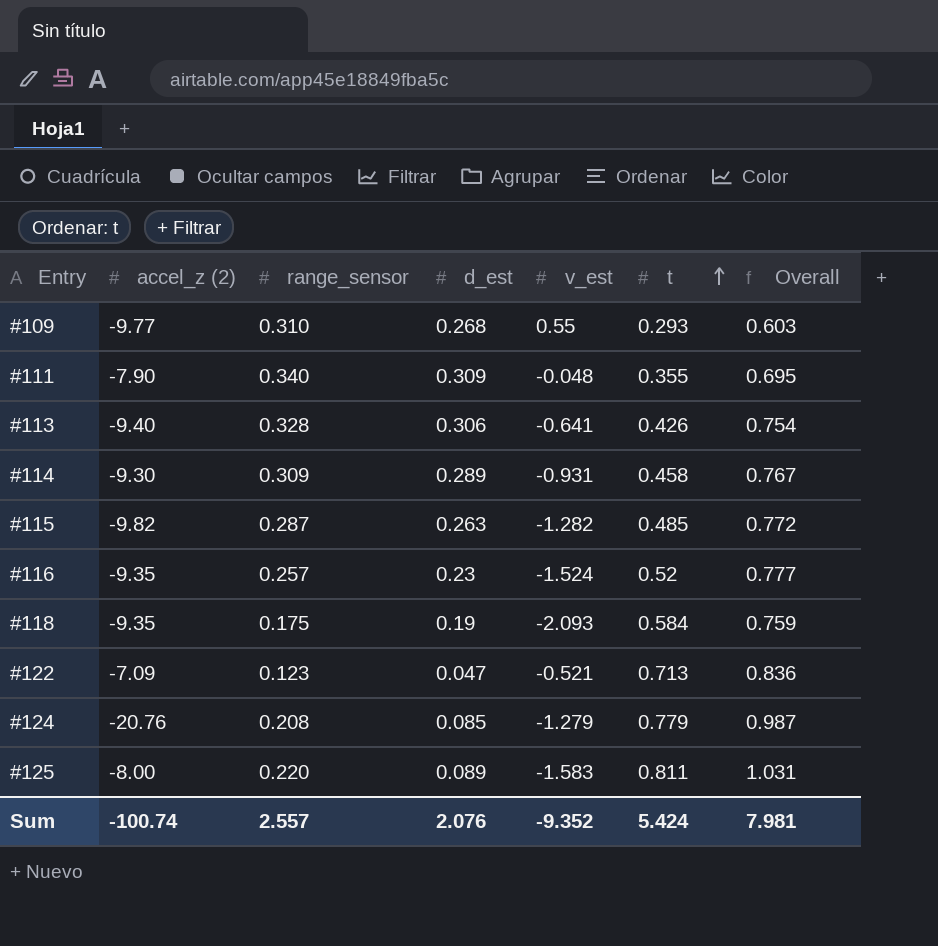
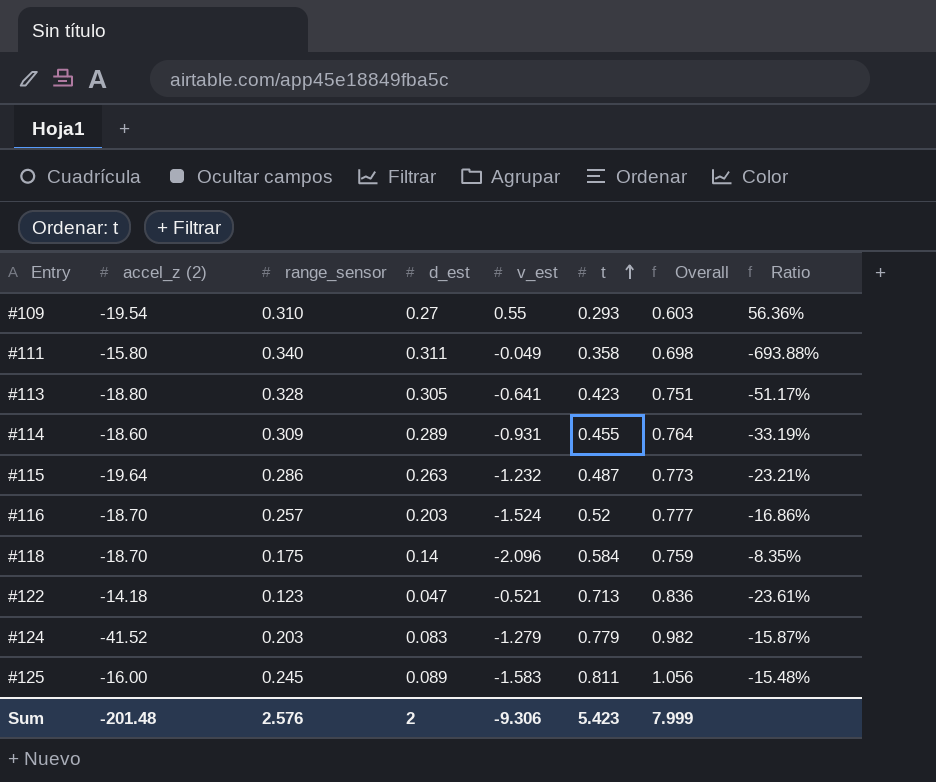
column Ratio | formula: none -> [range_sensor] / [v_est]
#109 | accel_z (2): -9.77 -> -19.54
#109 | d_est: 0.268 -> 0.27
#111 | accel_z (2): -7.90 -> -15.80
#111 | d_est: 0.309 -> 0.311
#111 | v_est: -0.048 -> -0.049
#111 | t: 0.355 -> 0.358
#111 | Overall: 0.695 -> 0.698
#113 | accel_z (2): -9.40 -> -18.80
#113 | d_est: 0.306 -> 0.305
#113 | t: 0.426 -> 0.423
#113 | Overall: 0.754 -> 0.751
#114 | accel_z (2): -9.30 -> -18.60
#114 | t: 0.458 -> 0.455
#114 | Overall: 0.767 -> 0.764
#115 | accel_z (2): -9.82 -> -19.64
#115 | range_sensor: 0.287 -> 0.286
#115 | v_est: -1.282 -> -1.232
#115 | t: 0.485 -> 0.487
#115 | Overall: 0.772 -> 0.773
#116 | accel_z (2): -9.35 -> -18.70
#116 | d_est: 0.23 -> 0.203
#118 | accel_z (2): -9.35 -> -18.70
#118 | d_est: 0.19 -> 0.14
#118 | v_est: -2.093 -> -2.096
#122 | accel_z (2): -7.09 -> -14.18
#124 | accel_z (2): -20.76 -> -41.52
#124 | range_sensor: 0.208 -> 0.203
#124 | d_est: 0.085 -> 0.083
#124 | Overall: 0.987 -> 0.982
#125 | accel_z (2): -8.00 -> -16.00
#125 | range_sensor: 0.220 -> 0.245
#125 | Overall: 1.031 -> 1.056
Sum | accel_z (2): -100.74 -> -201.48
Sum | range_sensor: 2.557 -> 2.576
Sum | d_est: 2.076 -> 2
Sum | v_est: -9.352 -> -9.306
Sum | t: 5.424 -> 5.423
Sum | Overall: 7.981 -> 7.999

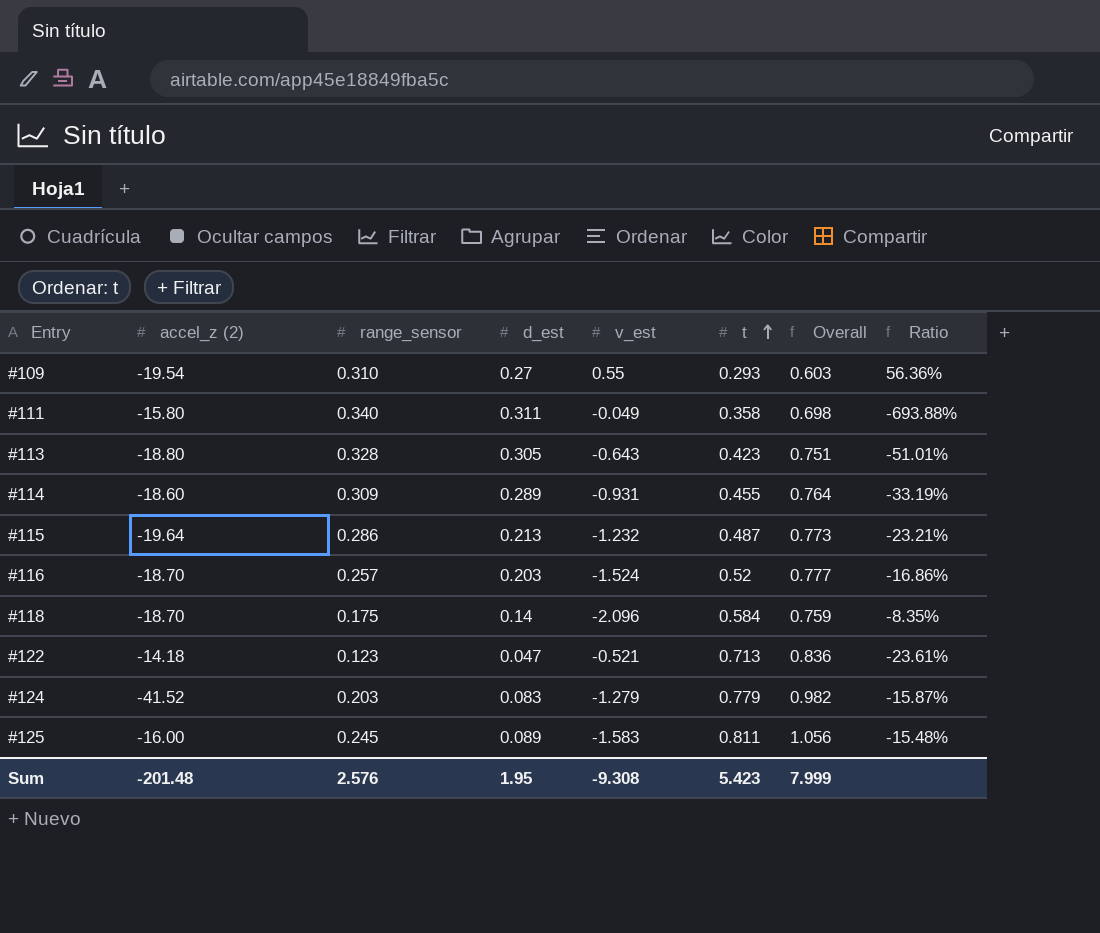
#113 | v_est: -0.641 -> -0.643
#113 | Ratio: -51.17% -> -51.01%
#115 | d_est: 0.263 -> 0.213
Sum | d_est: 2 -> 1.95
Sum | v_est: -9.306 -> -9.308

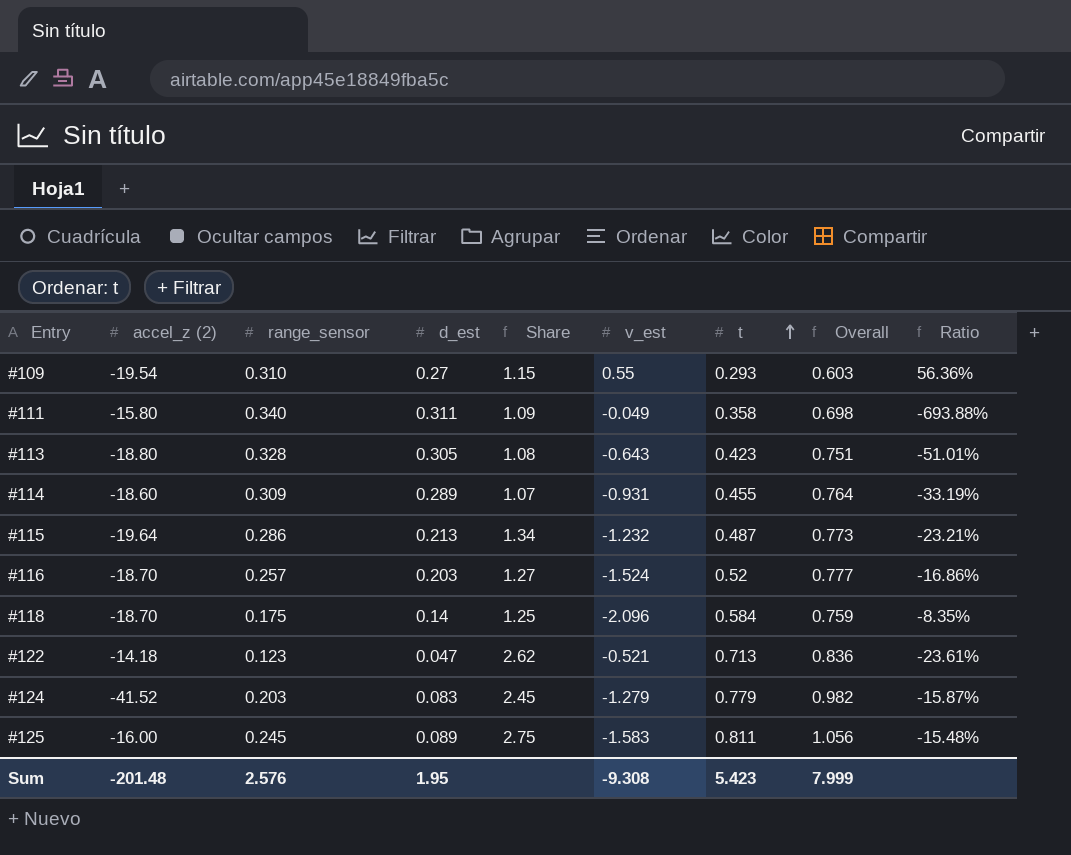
column Share | formula: none -> [range_sensor] / [d_est]

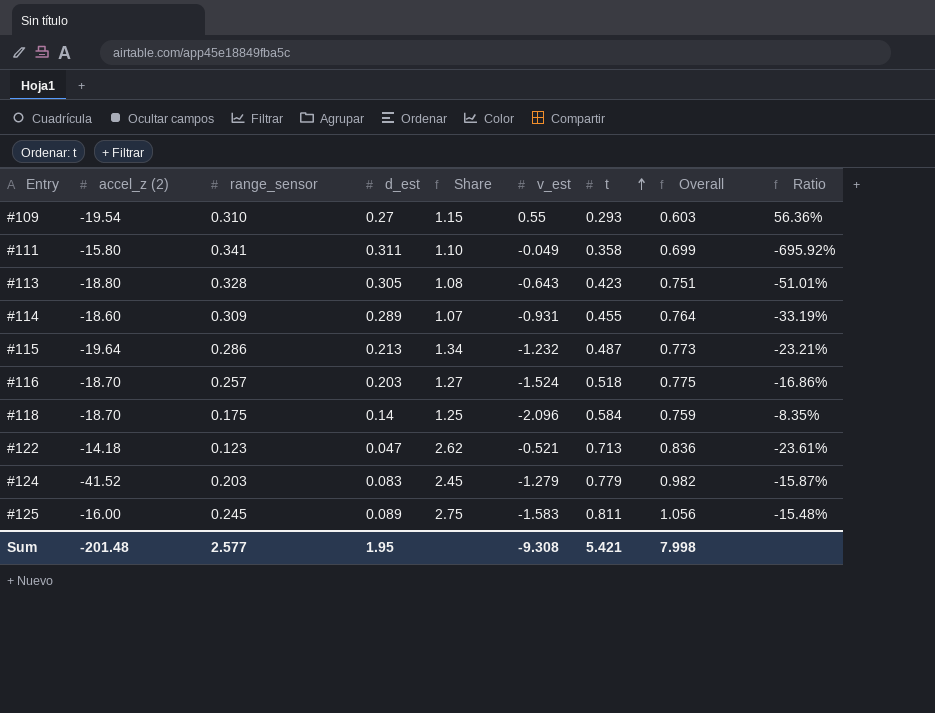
#111 | range_sensor: 0.340 -> 0.341
#111 | Share: 1.09 -> 1.10
#111 | Overall: 0.698 -> 0.699
#111 | Ratio: -693.88% -> -695.92%
#116 | t: 0.52 -> 0.518
#116 | Overall: 0.777 -> 0.775
Sum | range_sensor: 2.576 -> 2.577
Sum | t: 5.423 -> 5.421
Sum | Overall: 7.999 -> 7.998

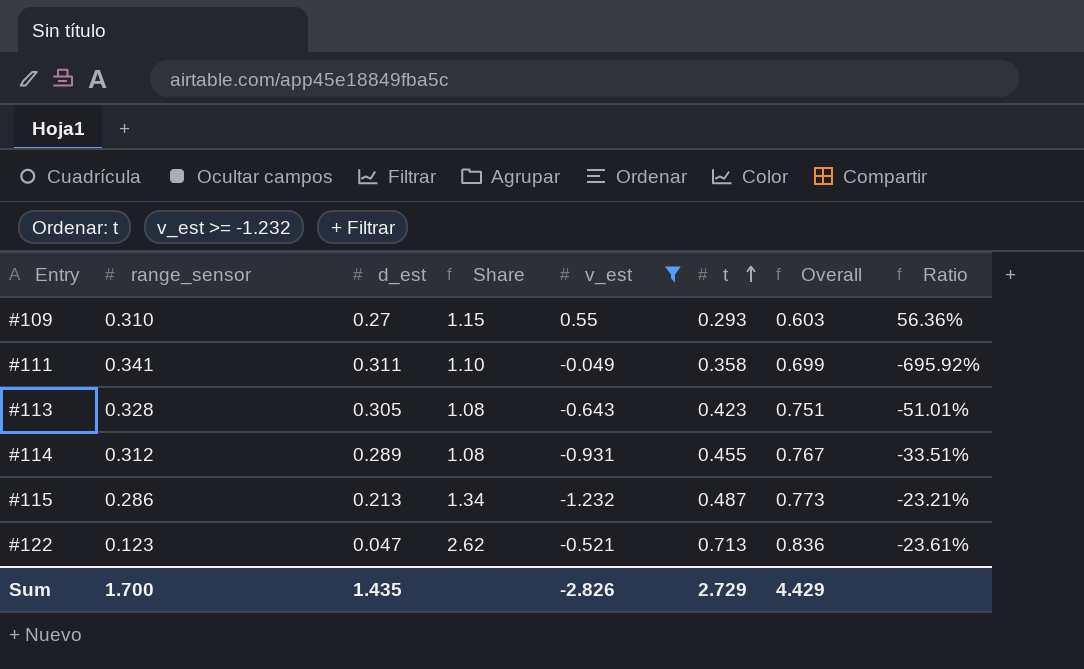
filter: none -> v_est >= -1.232
column accel_z (2) | position: 2 -> none
#114 | range_sensor: 0.309 -> 0.312
#114 | Share: 1.07 -> 1.08
#114 | Overall: 0.764 -> 0.767
#114 | Ratio: -33.19% -> -33.51%
Sum | range_sensor: 2.577 -> 1.700
Sum | d_est: 1.95 -> 1.435
Sum | v_est: -9.308 -> -2.826
Sum | t: 5.421 -> 2.729
Sum | Overall: 7.998 -> 4.429

